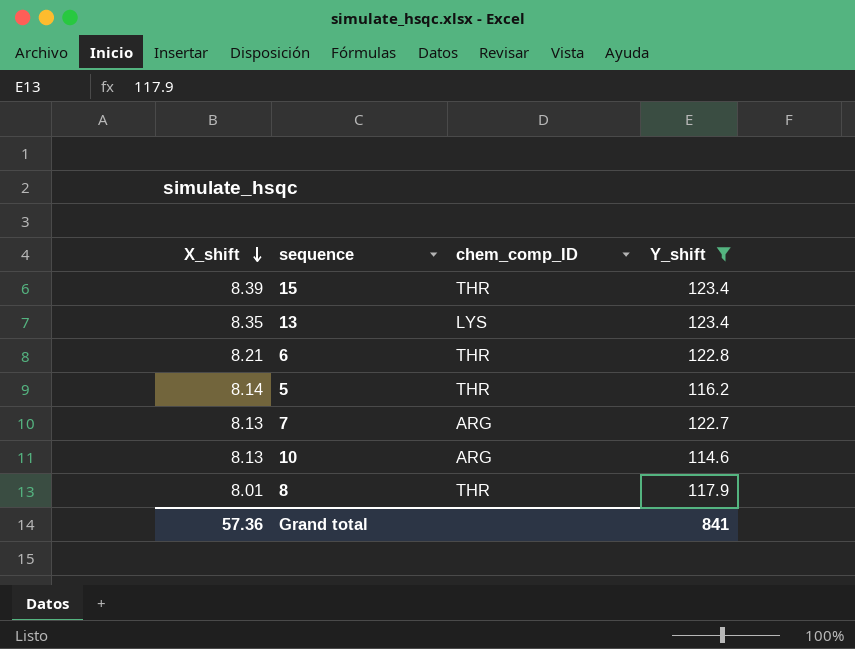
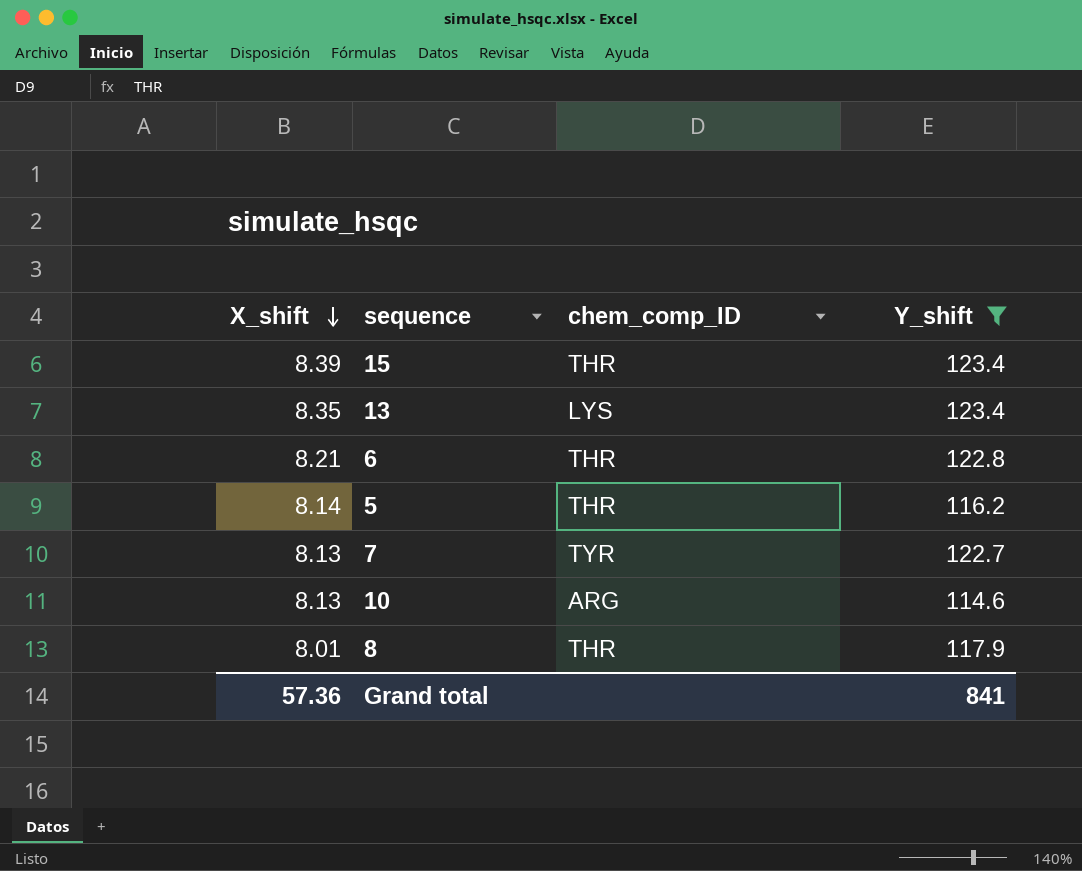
7 | chem_comp_ID: ARG -> TYR

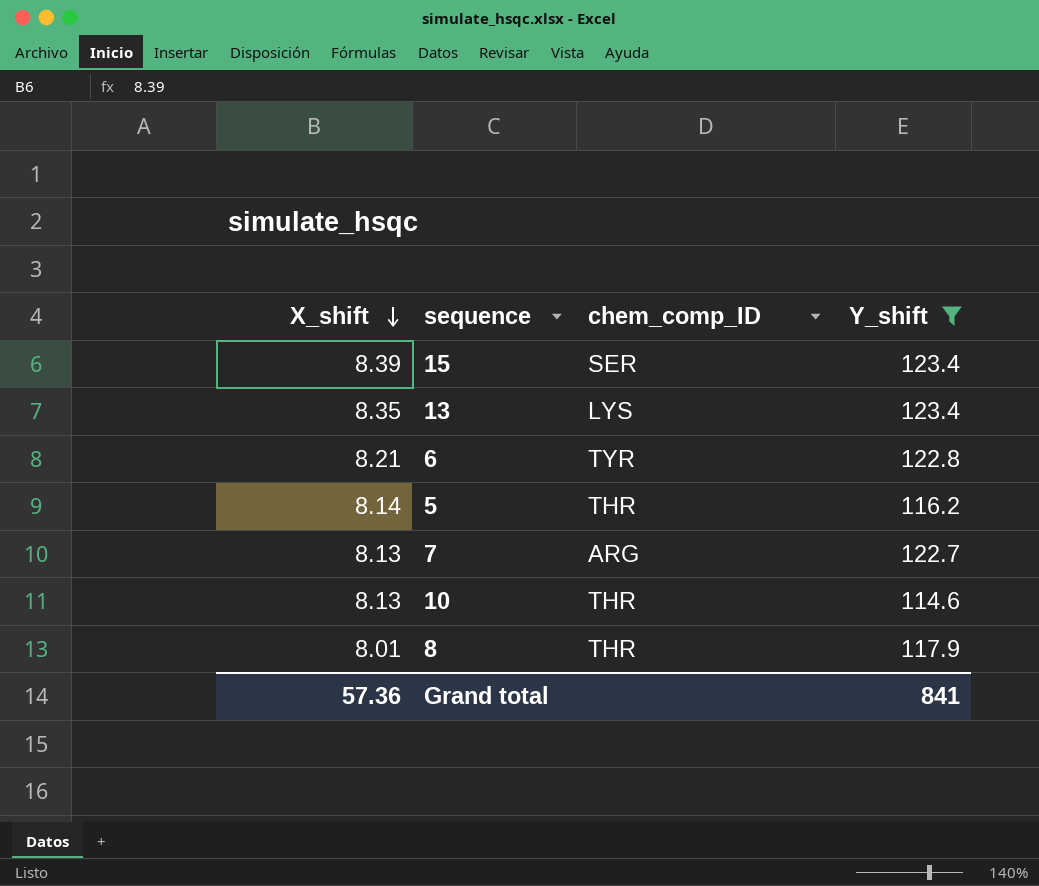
15 | chem_comp_ID: THR -> SER
6 | chem_comp_ID: THR -> TYR
7 | chem_comp_ID: TYR -> ARG
10 | chem_comp_ID: ARG -> THR

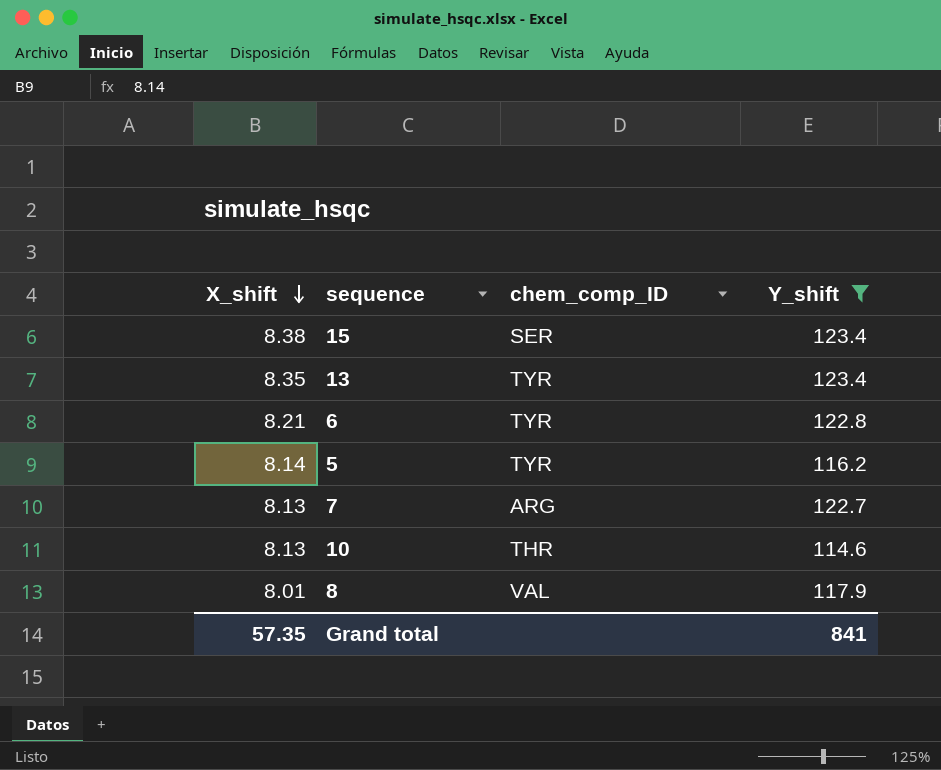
15 | X_shift: 8.39 -> 8.38
13 | chem_comp_ID: LYS -> TYR
5 | chem_comp_ID: THR -> TYR
8 | chem_comp_ID: THR -> VAL
Grand total | X_shift: 57.36 -> 57.35

